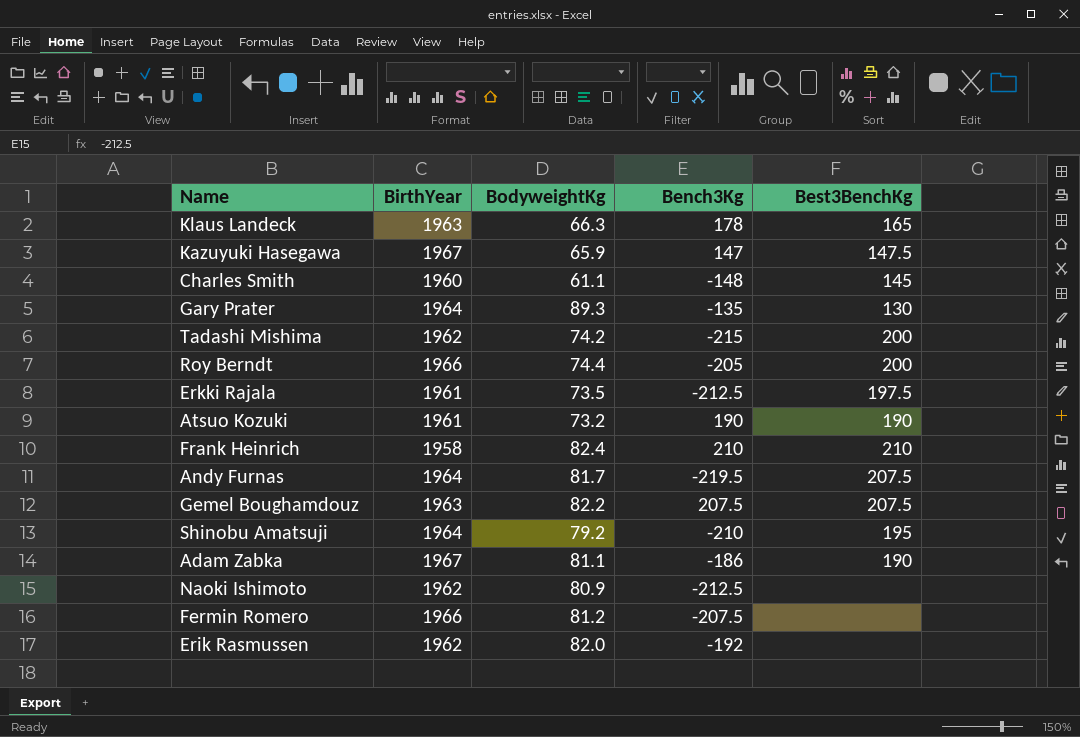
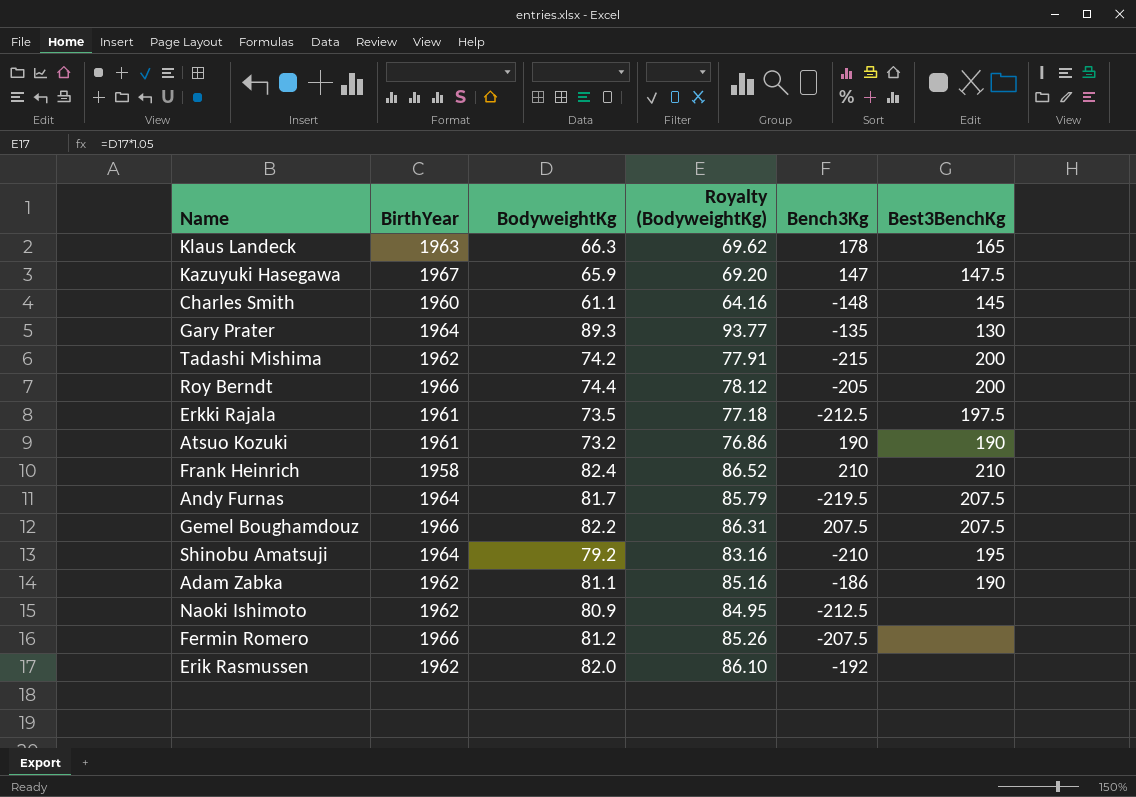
column Royalty (BodyweightKg) | formula: none -> [BodyweightKg] * 1.05
Gemel Boughamdouz | BirthYear: 1963 -> 1966
Adam Zabka | BirthYear: 1967 -> 1962

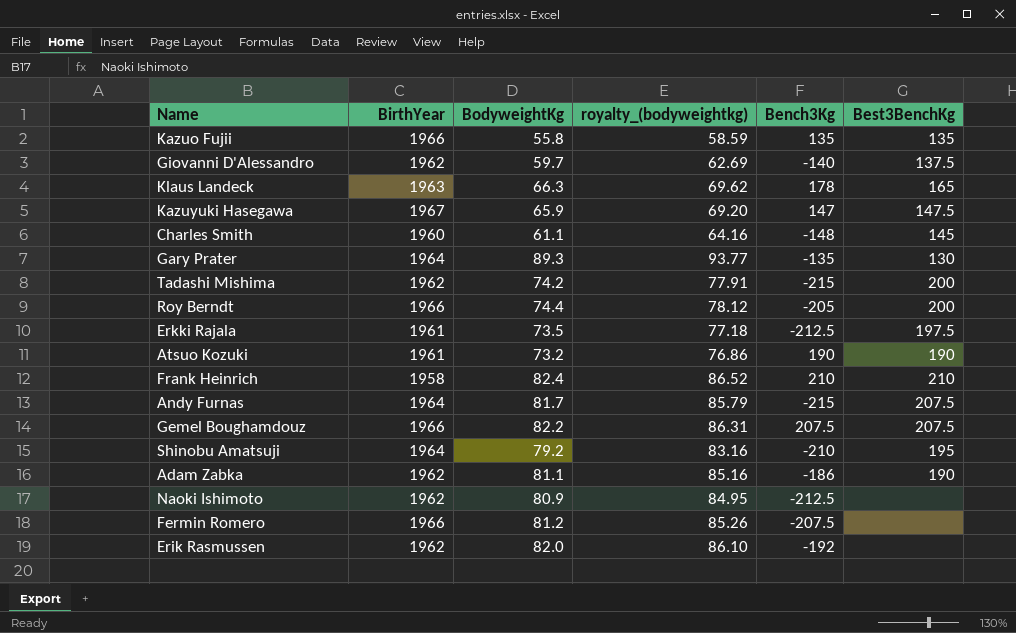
column name: Royalty (BodyweightKg) -> royalty_(bodyweightkg)
row Kazuo Fujii: none -> 1966 | 55.8 | 58.59 | 135 | 135
row Giovanni D'Alessandro: none -> 1962 | 59.7 | 62.69 | -140 | 137.5
Andy Furnas | Bench3Kg: -219.5 -> -215

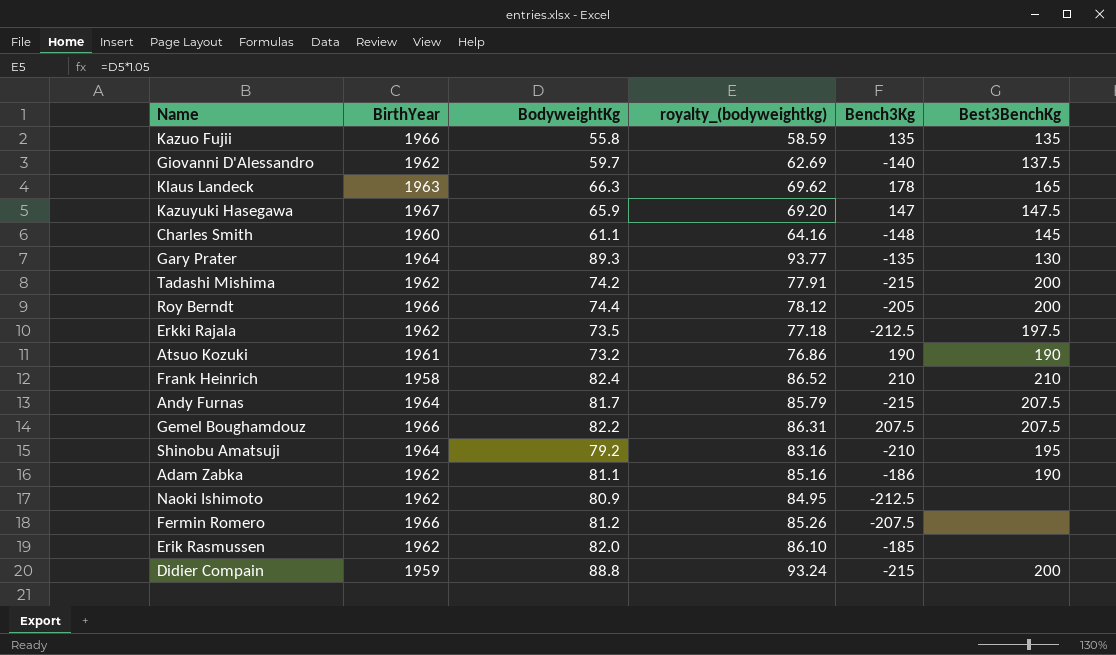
Erkki Rajala | BirthYear: 1961 -> 1962
Erik Rasmussen | Bench3Kg: -192 -> -185
row Didier Compain: none -> 1959 | 88.8 | 93.24 | -215 | 200

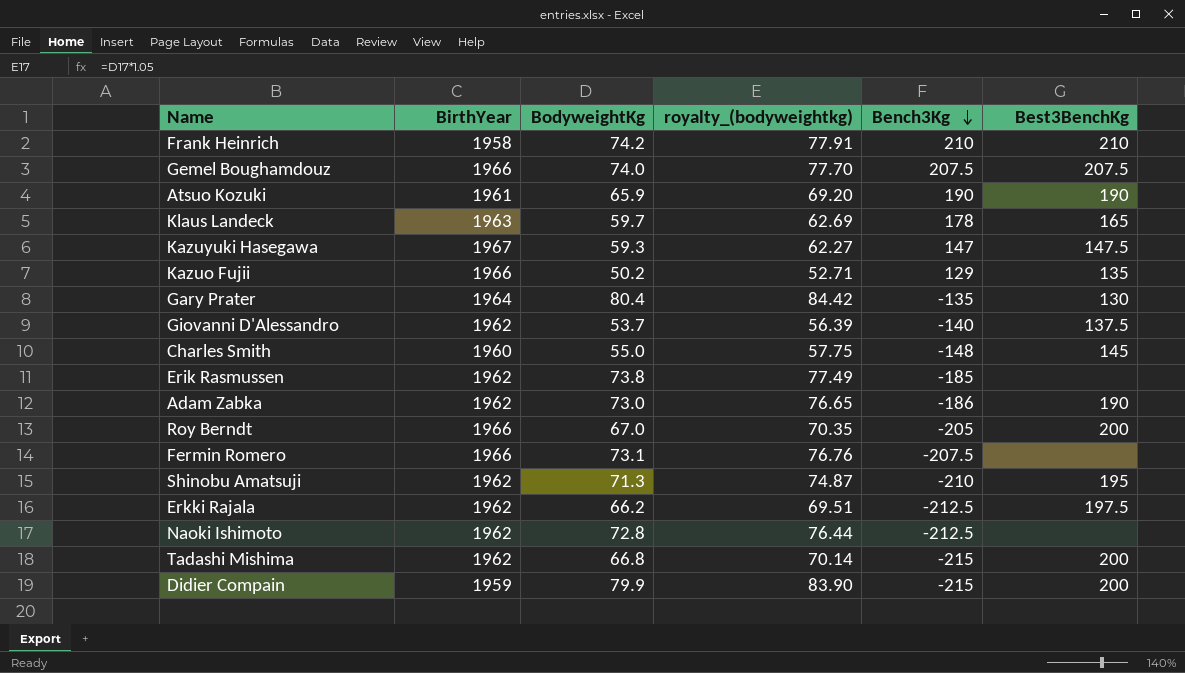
row order: none -> Bench3Kg descending
row Andy Furnas: 1964 | 81.7 | 85.79 | -215 | 207.5 -> none
Frank Heinrich | BodyweightKg: 82.4 -> 74.2
Frank Heinrich | royalty_(bodyweightkg): 86.52 -> 77.91
Gemel Boughamdouz | BodyweightKg: 82.2 -> 74.0
Gemel Boughamdouz | royalty_(bodyweightkg): 86.31 -> 77.70
Atsuo Kozuki | BodyweightKg: 73.2 -> 65.9
Atsuo Kozuki | royalty_(bodyweightkg): 76.86 -> 69.20
Klaus Landeck | BodyweightKg: 66.3 -> 59.7
Klaus Landeck | royalty_(bodyweightkg): 69.62 -> 62.69
Kazuyuki Hasegawa | BodyweightKg: 65.9 -> 59.3
Kazuyuki Hasegawa | royalty_(bodyweightkg): 69.20 -> 62.27
Kazuo Fujii | BodyweightKg: 55.8 -> 50.2
Kazuo Fujii | royalty_(bodyweightkg): 58.59 -> 52.71
Kazuo Fujii | Bench3Kg: 135 -> 129
Gary Prater | BodyweightKg: 89.3 -> 80.4
Gary Prater | royalty_(bodyweightkg): 93.77 -> 84.42
Giovanni D'Alessandro | BodyweightKg: 59.7 -> 53.7
Giovanni D'Alessandro | royalty_(bodyweightkg): 62.69 -> 56.39
Charles Smith | BodyweightKg: 61.1 -> 55.0
Charles Smith | royalty_(bodyweightkg): 64.16 -> 57.75
Erik Rasmussen | BodyweightKg: 82.0 -> 73.8
Erik Rasmussen | royalty_(bodyweightkg): 86.10 -> 77.49
Adam Zabka | BodyweightKg: 81.1 -> 73.0
Adam Zabka | royalty_(bodyweightkg): 85.16 -> 76.65
Roy Berndt | BodyweightKg: 74.4 -> 67.0
Roy Berndt | royalty_(bodyweightkg): 78.12 -> 70.35
Fermin Romero | BodyweightKg: 81.2 -> 73.1
Fermin Romero | royalty_(bodyweightkg): 85.26 -> 76.76
Shinobu Amatsuji | BirthYear: 1964 -> 1962
Shinobu Amatsuji | BodyweightKg: 79.2 -> 71.3
Shinobu Amatsuji | royalty_(bodyweightkg): 83.16 -> 74.87
Erkki Rajala | BodyweightKg: 73.5 -> 66.2
Erkki Rajala | royalty_(bodyweightkg): 77.18 -> 69.51
Naoki Ishimoto | BodyweightKg: 80.9 -> 72.8
Naoki Ishimoto | royalty_(bodyweightkg): 84.95 -> 76.44
Tadashi Mishima | BodyweightKg: 74.2 -> 66.8
Tadashi Mishima | royalty_(bodyweightkg): 77.91 -> 70.14
Didier Compain | BodyweightKg: 88.8 -> 79.9
Didier Compain | royalty_(bodyweightkg): 93.24 -> 83.90

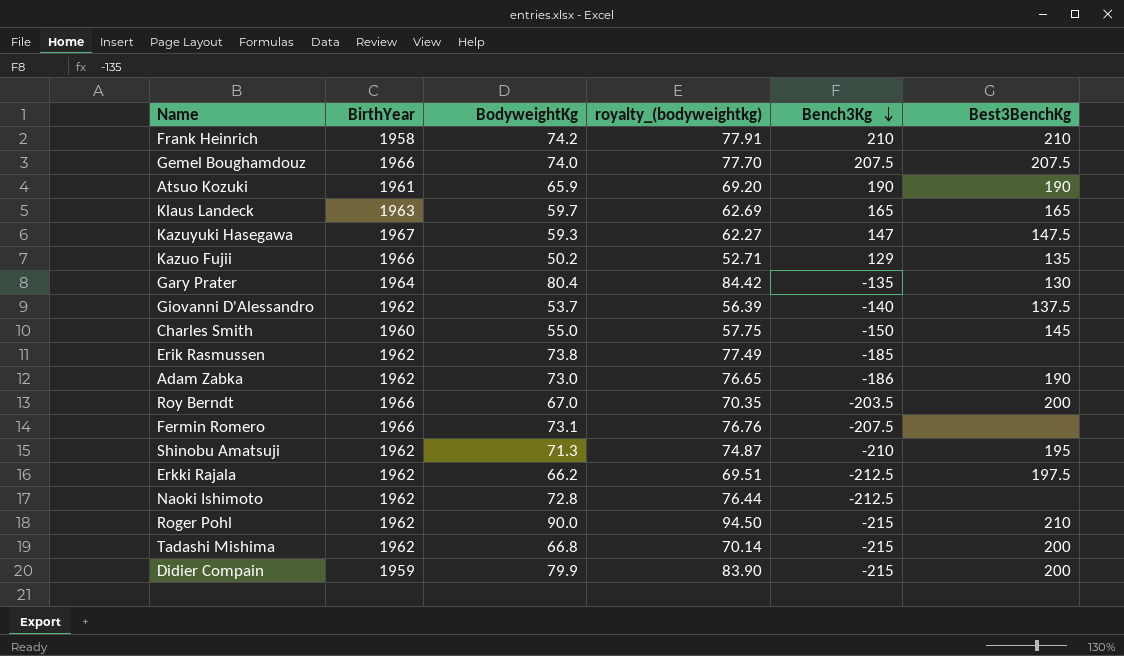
Klaus Landeck | Bench3Kg: 178 -> 165
Charles Smith | Bench3Kg: -148 -> -150
Roy Berndt | Bench3Kg: -205 -> -203.5
row Roger Pohl: none -> 1962 | 90.0 | 94.50 | -215 | 210

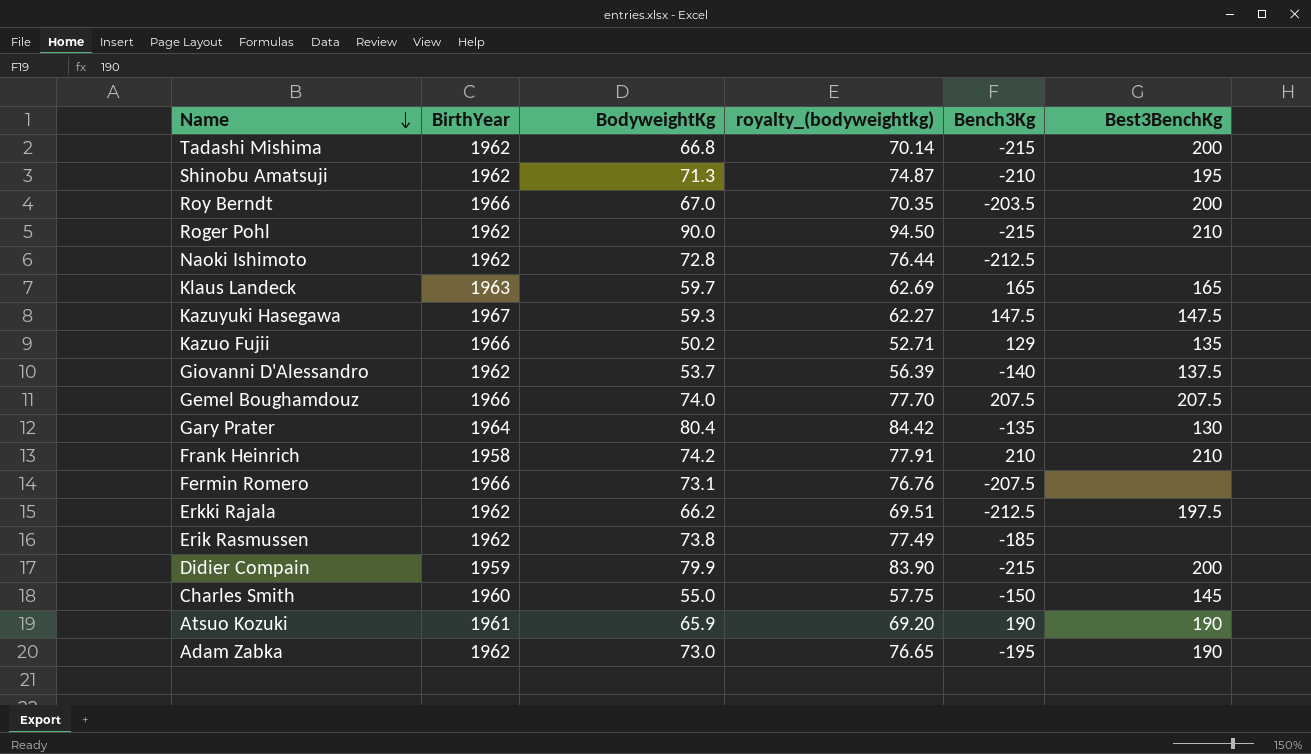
row order: Bench3Kg descending -> Name descending
Kazuyuki Hasegawa | Bench3Kg: 147 -> 147.5
Adam Zabka | Bench3Kg: -186 -> -195

